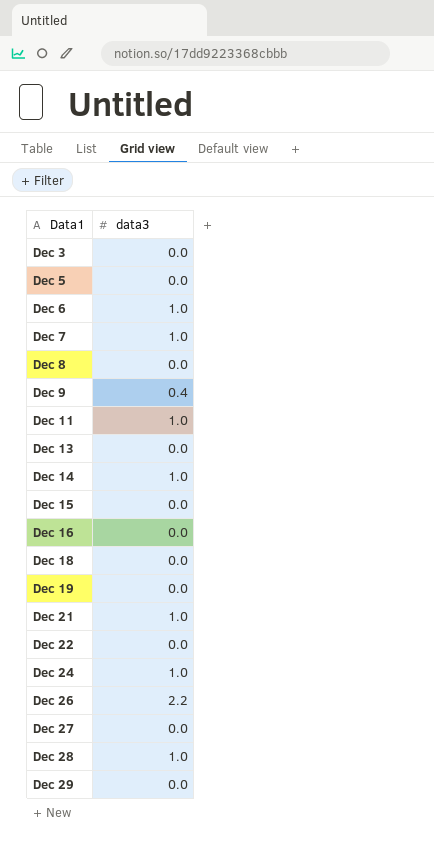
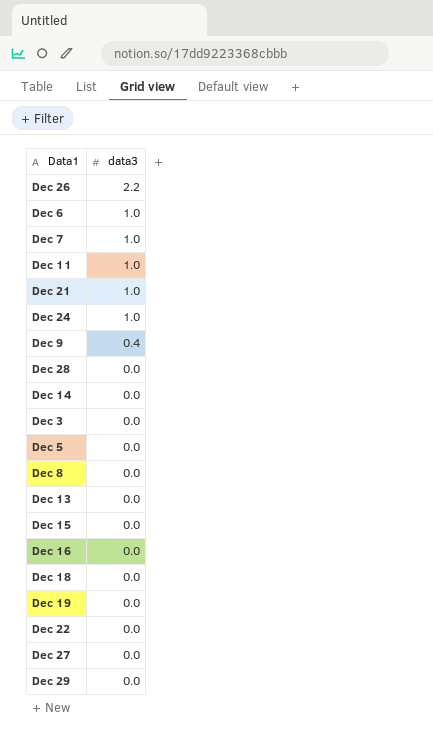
row order: Data1 ascending -> data3 descending
Dec 28 | data3: 1.0 -> 0.0
Dec 14 | data3: 1.0 -> 0.0

